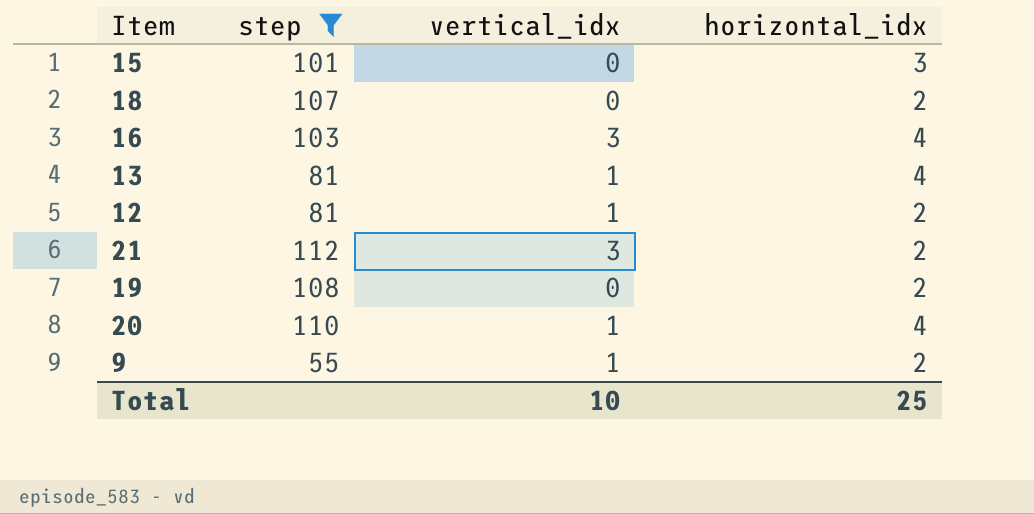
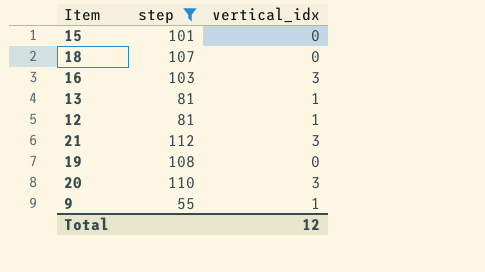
column horizontal_idx | position: 4 -> none
20 | vertical_idx: 1 -> 3
Total | vertical_idx: 10 -> 12

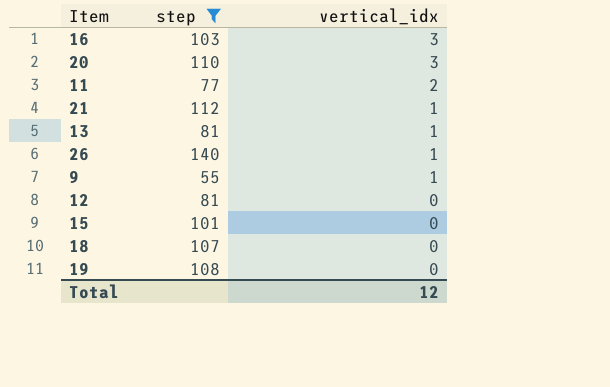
row order: none -> vertical_idx descending
row 11: none -> 77 | 2
21 | vertical_idx: 3 -> 1
row 26: none -> 140 | 1
12 | vertical_idx: 1 -> 0

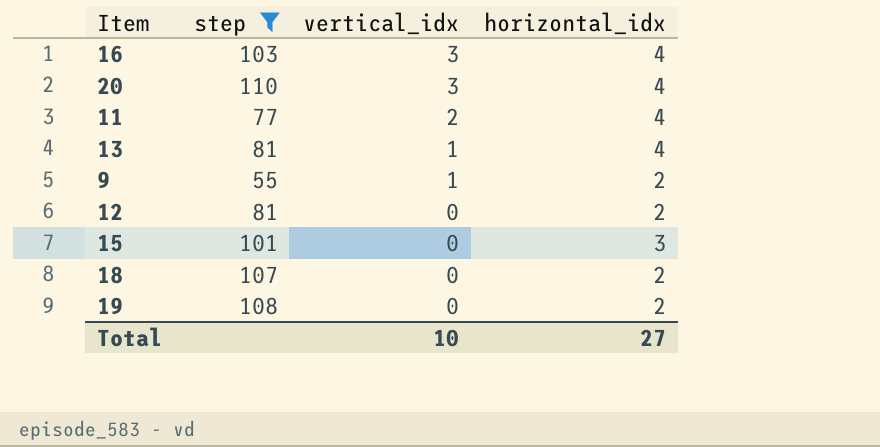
column horizontal_idx | position: none -> 4
row 21: 112 | 1 -> none
row 26: 140 | 1 -> none
Total | vertical_idx: 12 -> 10

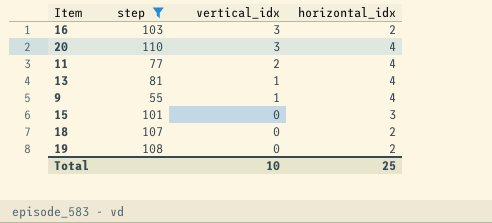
row 12: 81 | 0 | 2 -> none
16 | horizontal_idx: 4 -> 2
9 | horizontal_idx: 2 -> 4
Total | horizontal_idx: 27 -> 25

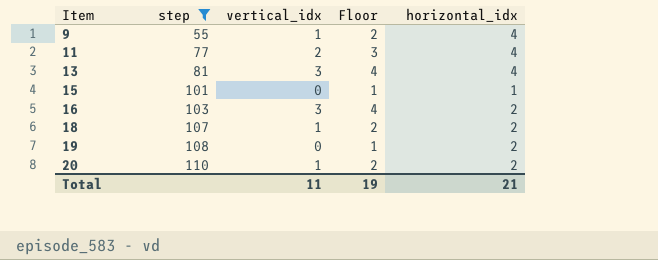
row order: vertical_idx descending -> Item ascending
column Floor | formula: none -> [vertical_idx] + 1
13 | vertical_idx: 1 -> 3
15 | horizontal_idx: 3 -> 1
18 | vertical_idx: 0 -> 1
20 | vertical_idx: 3 -> 1
20 | horizontal_idx: 4 -> 2
Total | vertical_idx: 10 -> 11
Total | horizontal_idx: 25 -> 21

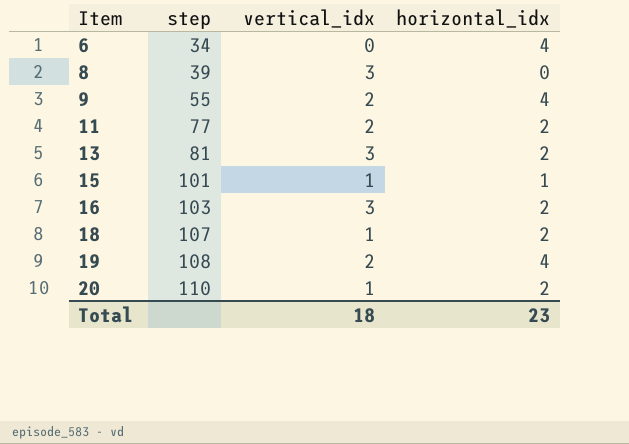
filter: step >= 55 -> none
column Floor | formula: [vertical_idx] + 1 -> none
9 | vertical_idx: 1 -> 2
11 | horizontal_idx: 4 -> 2
13 | horizontal_idx: 4 -> 2
15 | vertical_idx: 0 -> 1
19 | vertical_idx: 0 -> 2
19 | horizontal_idx: 2 -> 4
Total | vertical_idx: 11 -> 18
Total | horizontal_idx: 21 -> 23

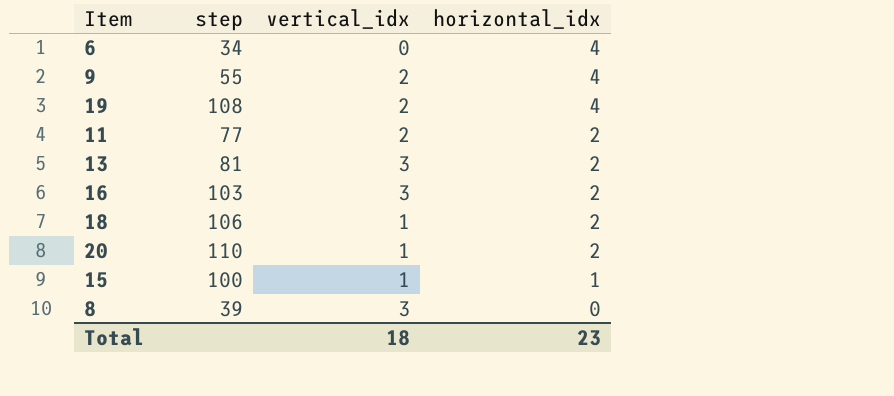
row order: Item ascending -> horizontal_idx descending
18 | step: 107 -> 106
15 | step: 101 -> 100

